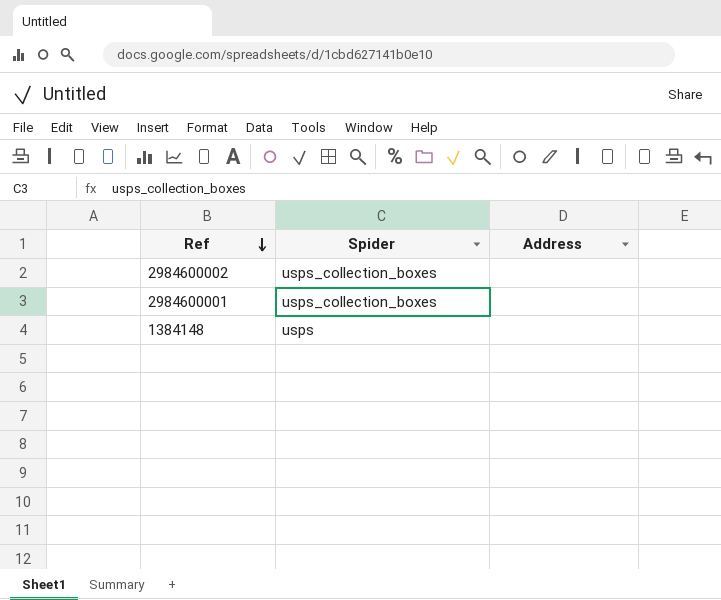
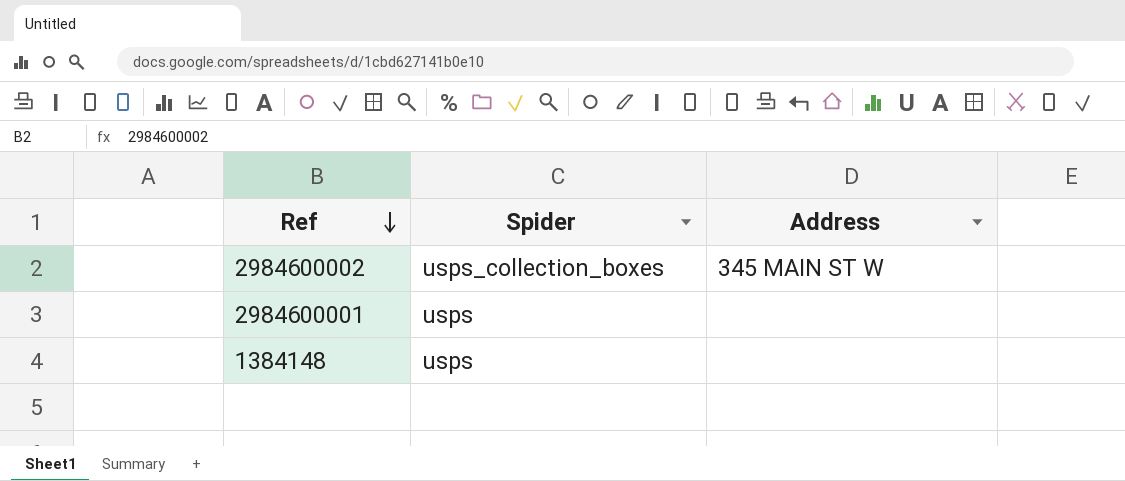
2984600002 | Address: none -> 345 MAIN ST W
2984600001 | Spider: usps_collection_boxes -> usps

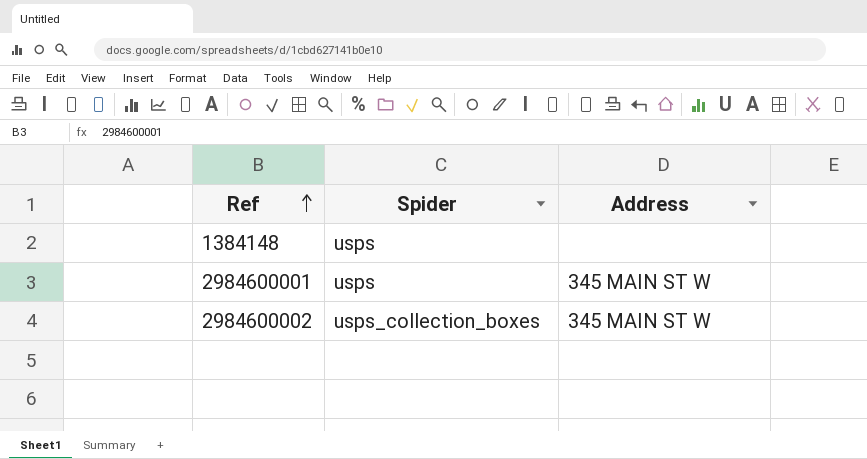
row order: Ref descending -> Ref ascending
2984600001 | Address: none -> 345 MAIN ST W

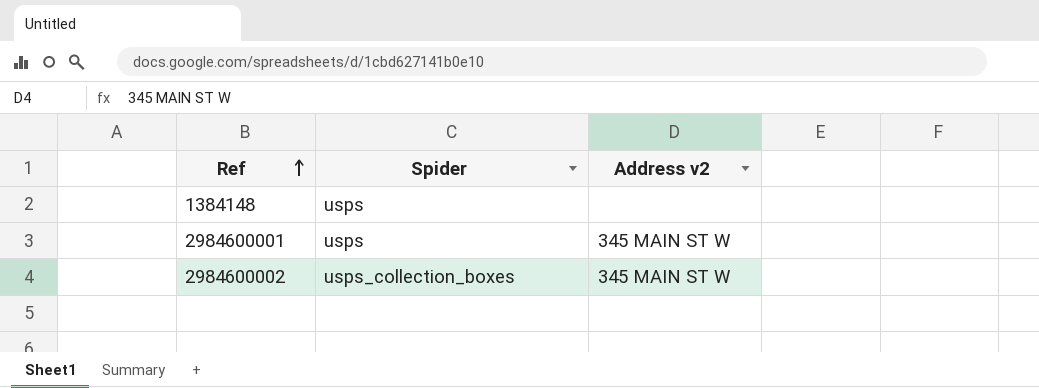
column name: Address -> Address v2

